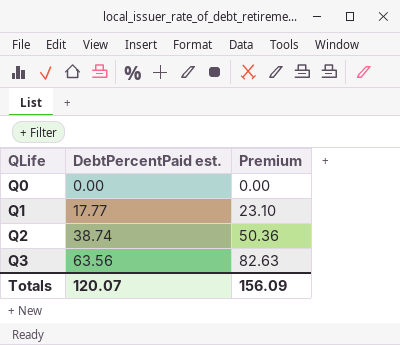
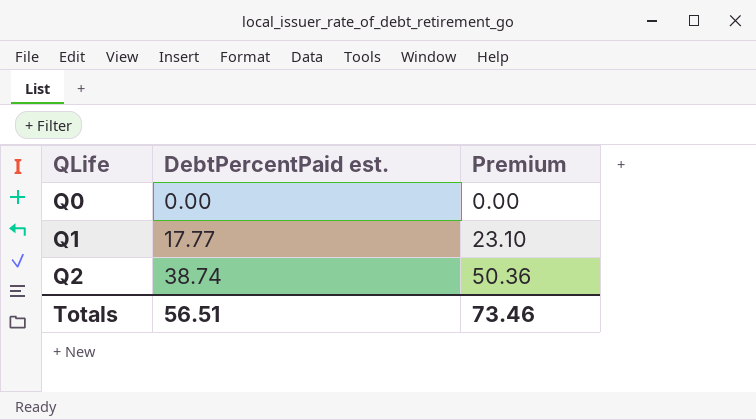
row Q3: 63.56 | 82.63 -> none
Totals | DebtPercentPaid est.: 120.07 -> 56.51
Totals | Premium: 156.09 -> 73.46

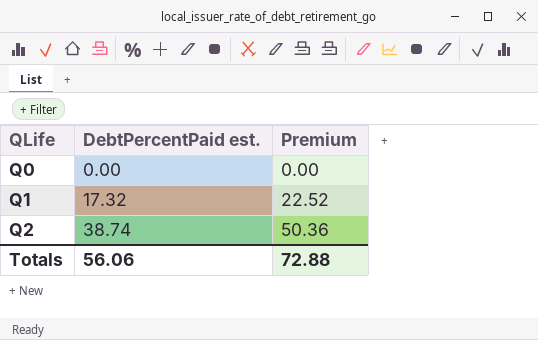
Q1 | DebtPercentPaid est.: 17.77 -> 17.32
Q1 | Premium: 23.10 -> 22.52
Totals | DebtPercentPaid est.: 56.51 -> 56.06
Totals | Premium: 73.46 -> 72.88

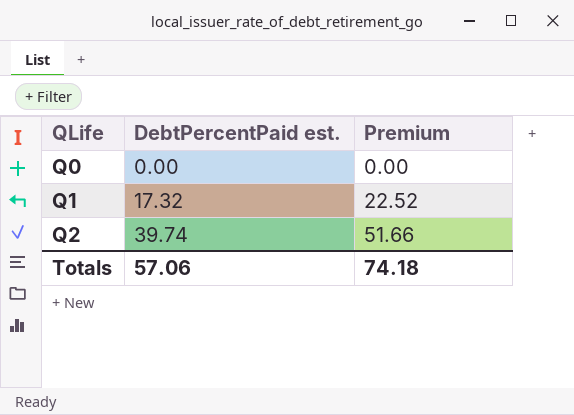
Q2 | DebtPercentPaid est.: 38.74 -> 39.74
Q2 | Premium: 50.36 -> 51.66
Totals | DebtPercentPaid est.: 56.06 -> 57.06
Totals | Premium: 72.88 -> 74.18

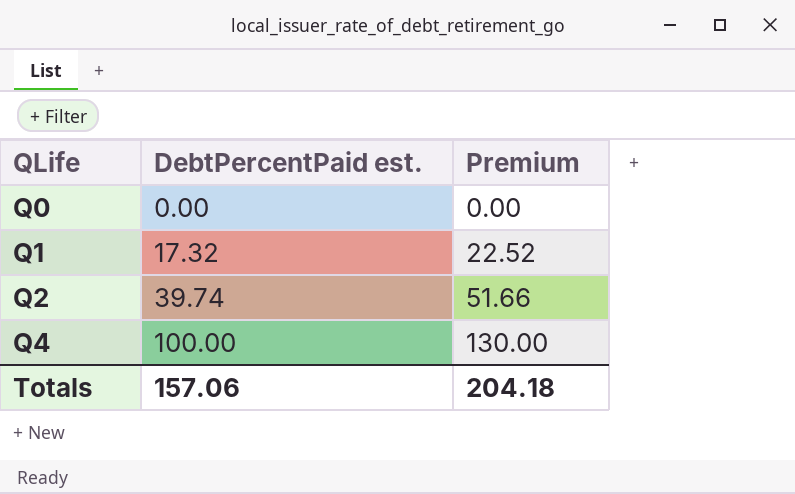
row Q4: none -> 100.00 | 130.00
Totals | DebtPercentPaid est.: 57.06 -> 157.06
Totals | Premium: 74.18 -> 204.18

